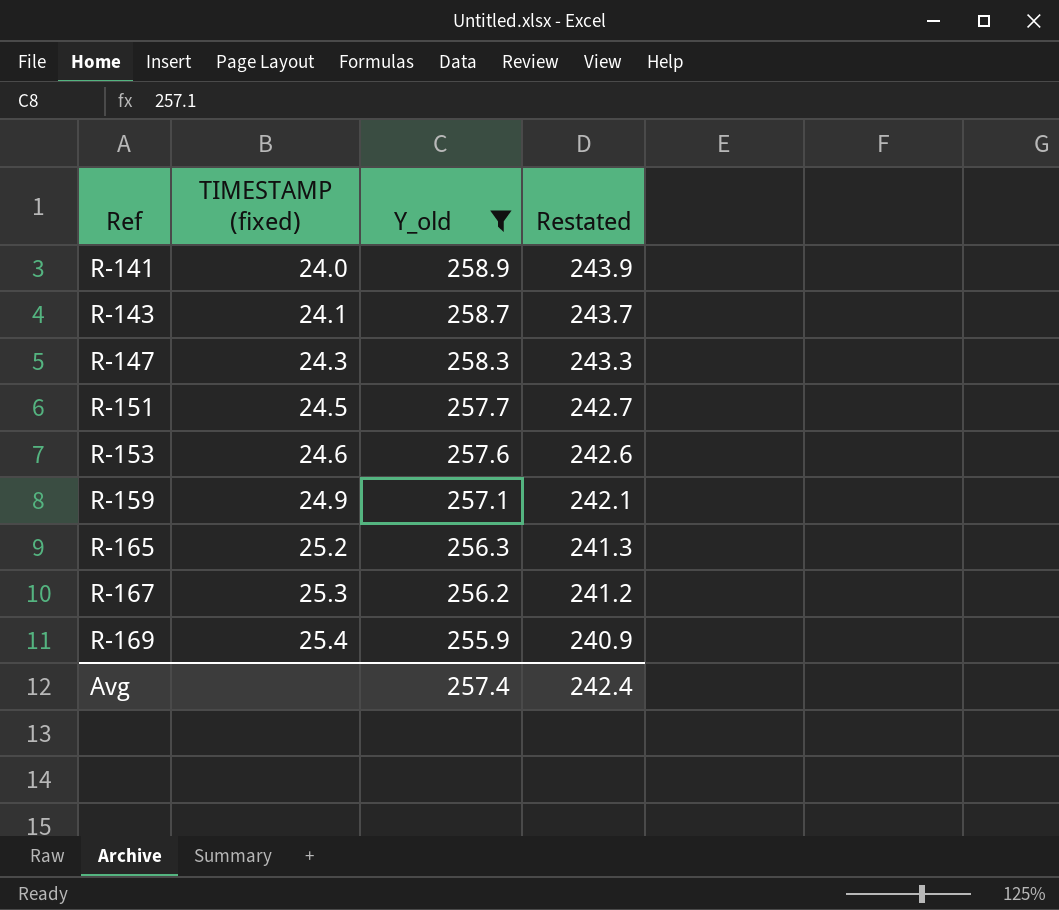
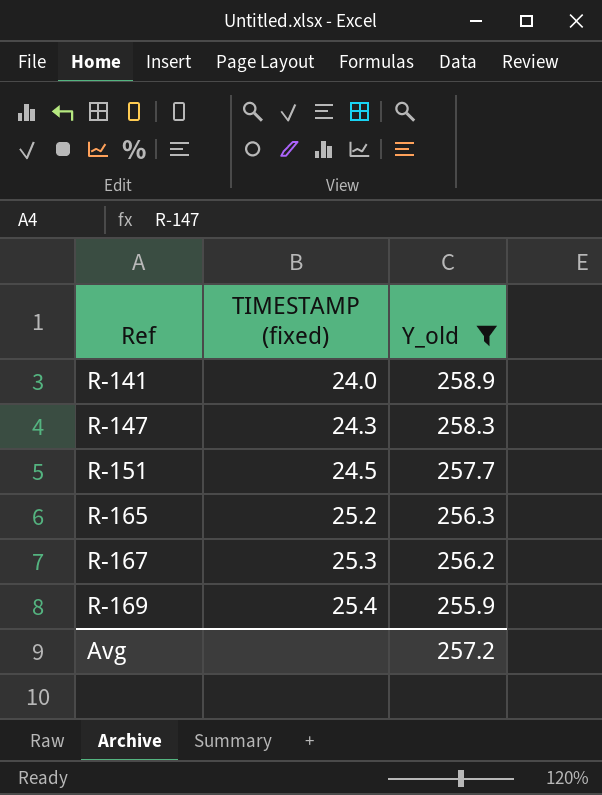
column Restated | formula: [Y_old] - 15 -> none
row R-143: 24.1 | 258.7 | 243.7 -> none
row R-153: 24.6 | 257.6 | 242.6 -> none
row R-159: 24.9 | 257.1 | 242.1 -> none
Avg | Y_old: 257.4 -> 257.2

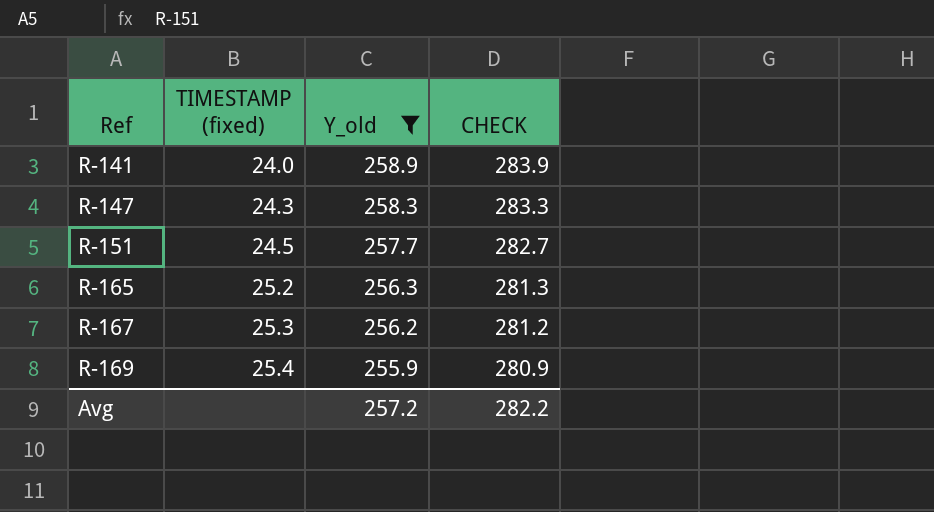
column CHECK | formula: none -> [Y_old] + 25

